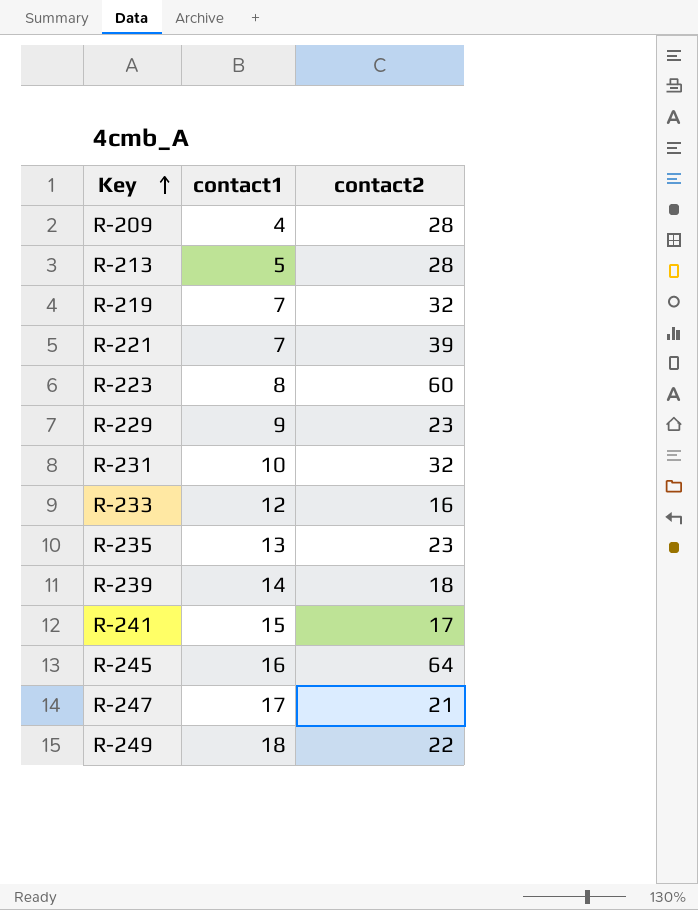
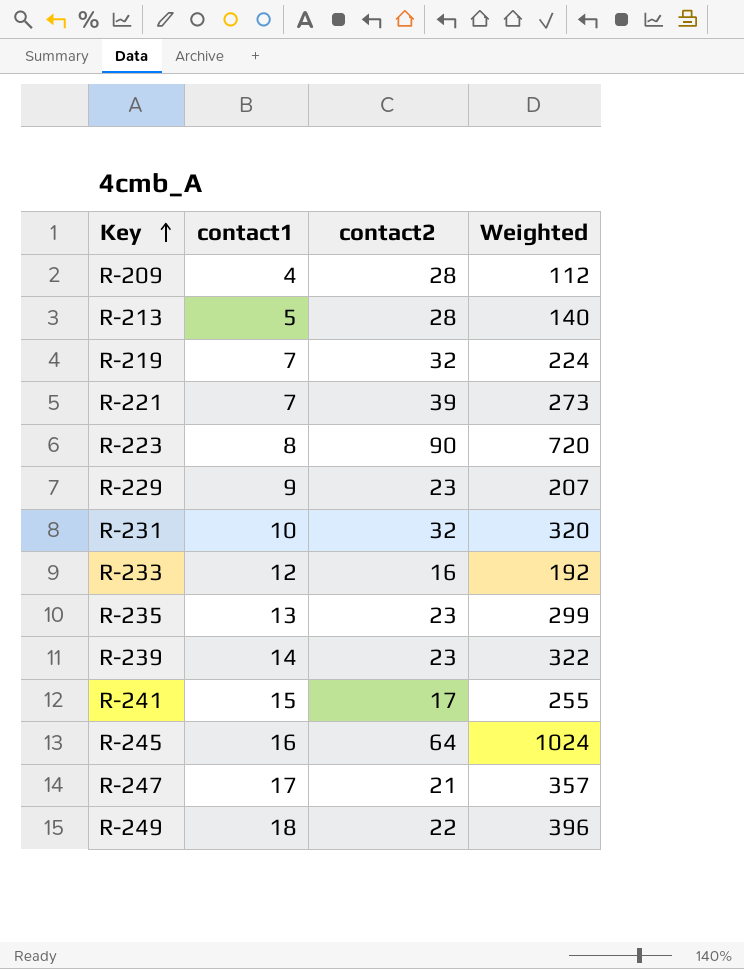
column Weighted | formula: none -> [contact1] * [contact2]
R-223 | contact2: 60 -> 90
R-239 | contact2: 18 -> 23

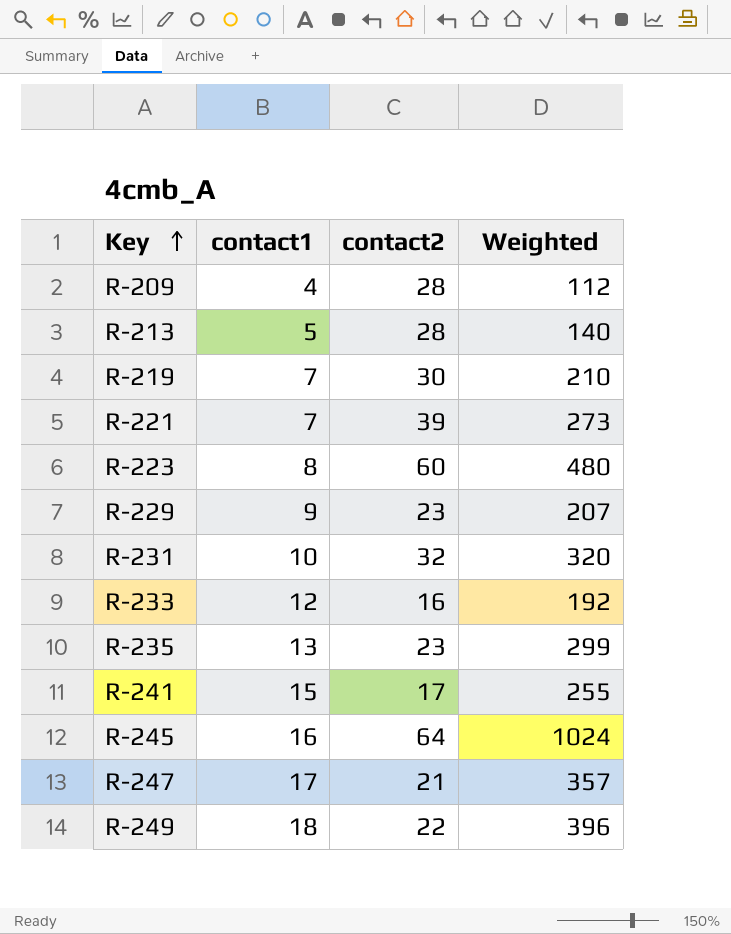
row R-239: 14 | 23 | 322 -> none
R-219 | contact2: 32 -> 30
R-219 | Weighted: 224 -> 210
R-223 | contact2: 90 -> 60
R-223 | Weighted: 720 -> 480

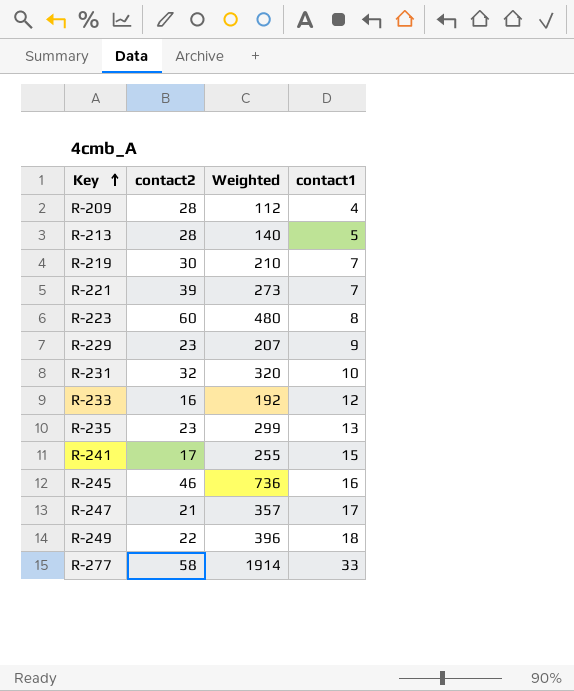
column contact1 | position: 2 -> 4
R-245 | contact2: 64 -> 46
R-245 | Weighted: 1024 -> 736
row R-277: none -> 58 | 1914 | 33

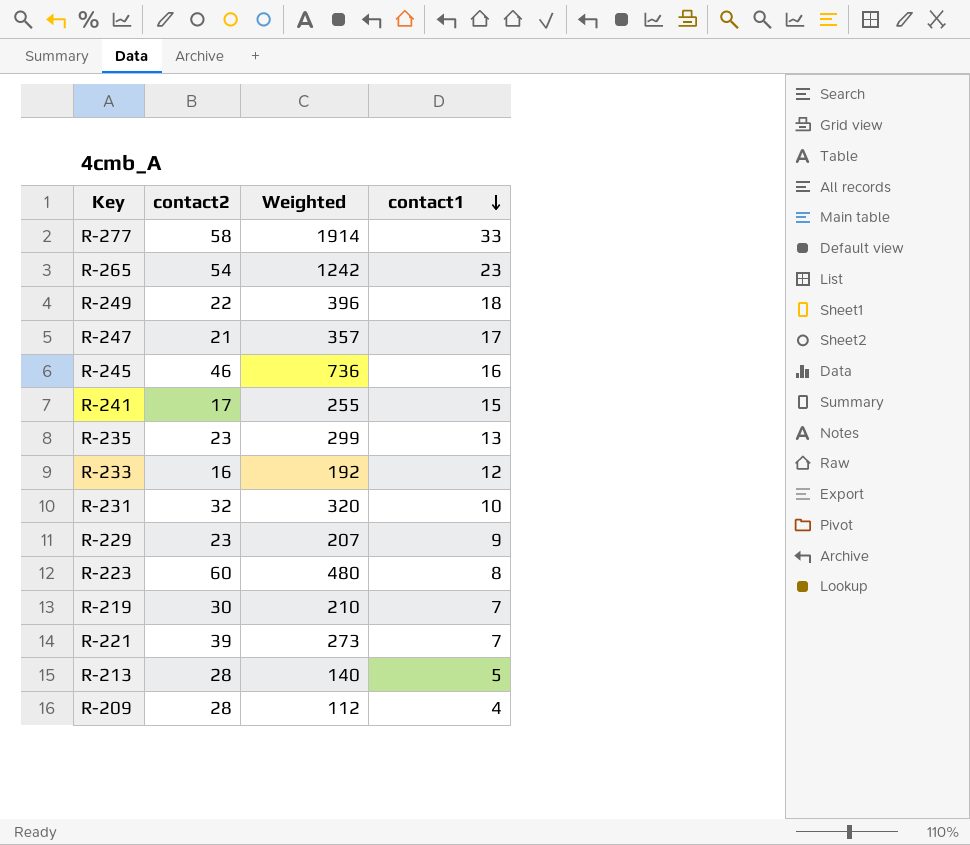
row order: Key ascending -> contact1 descending
row R-265: none -> 54 | 1242 | 23

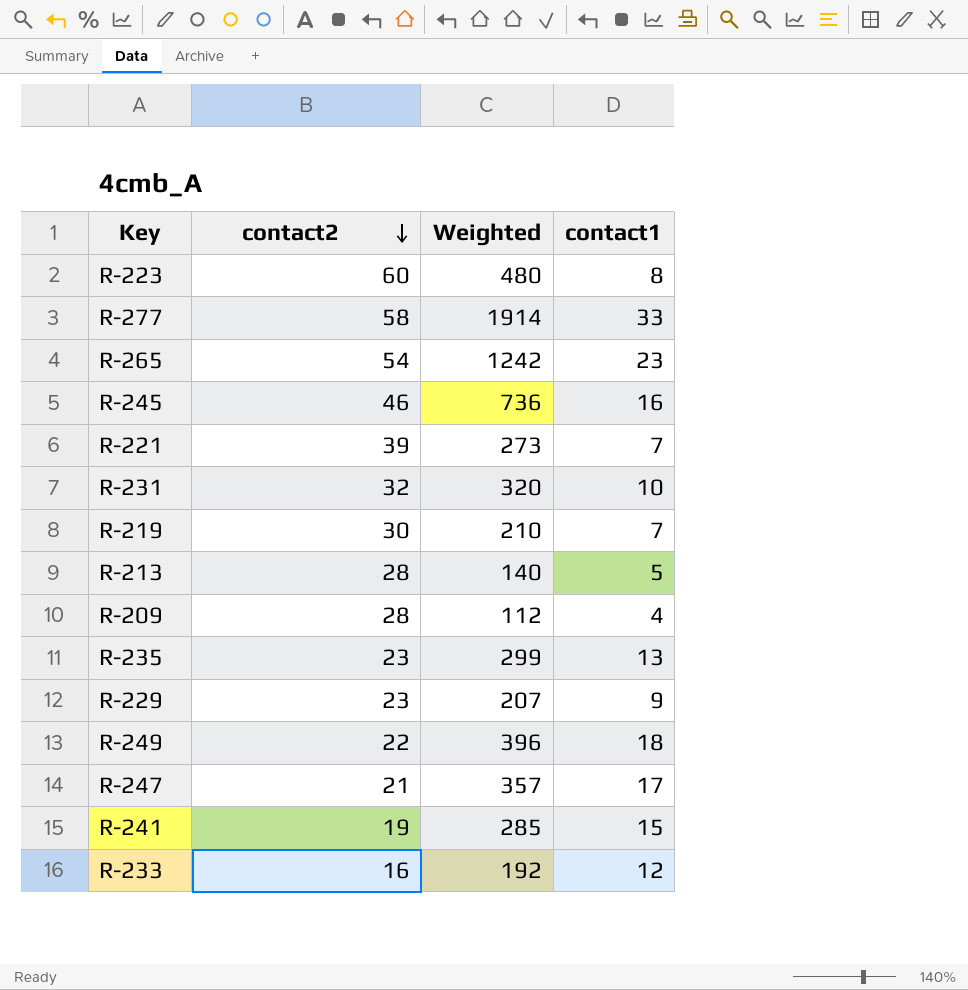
row order: contact1 descending -> contact2 descending
R-241 | contact2: 17 -> 19
R-241 | Weighted: 255 -> 285

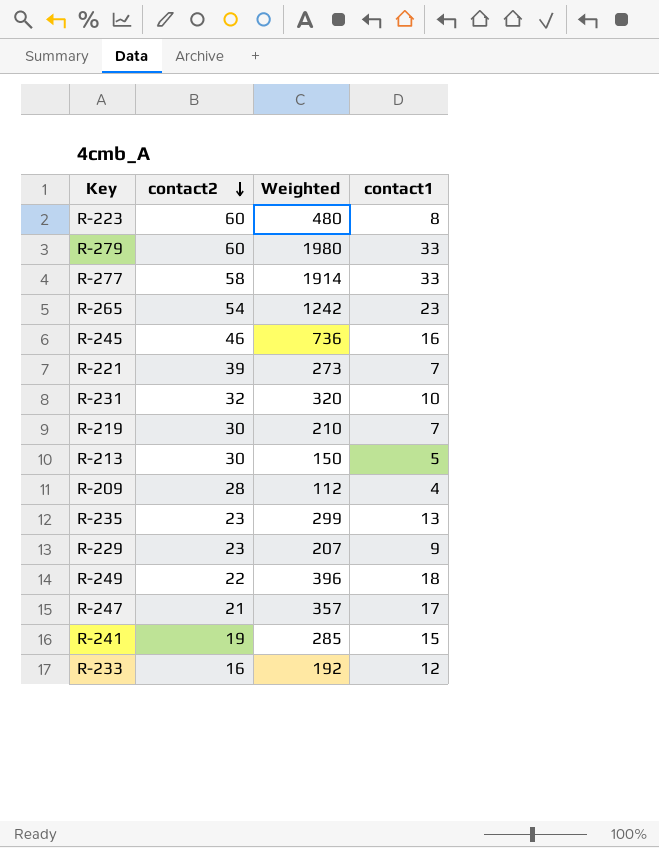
row R-279: none -> 60 | 1980 | 33
R-213 | contact2: 28 -> 30
R-213 | Weighted: 140 -> 150

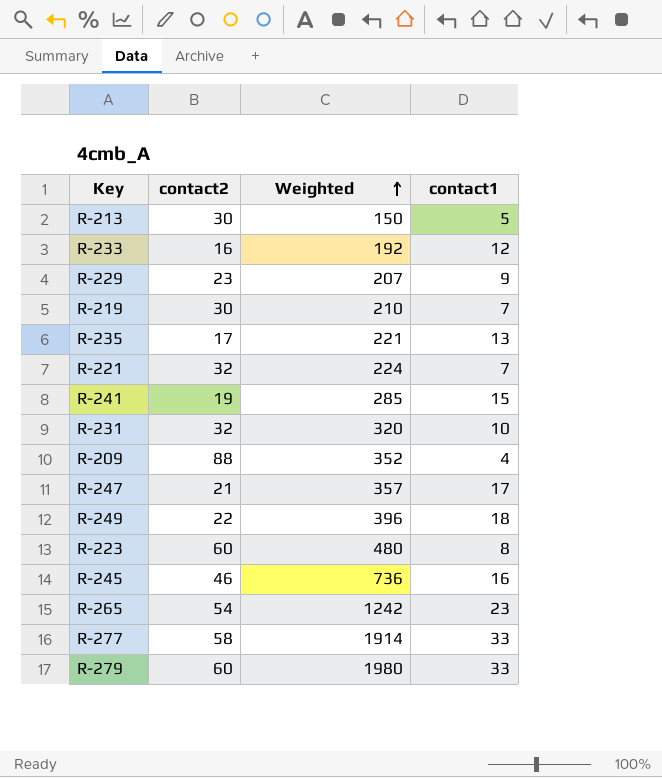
row order: contact2 descending -> Weighted ascending
R-235 | contact2: 23 -> 17
R-235 | Weighted: 299 -> 221
R-221 | contact2: 39 -> 32
R-221 | Weighted: 273 -> 224
R-209 | contact2: 28 -> 88
R-209 | Weighted: 112 -> 352

